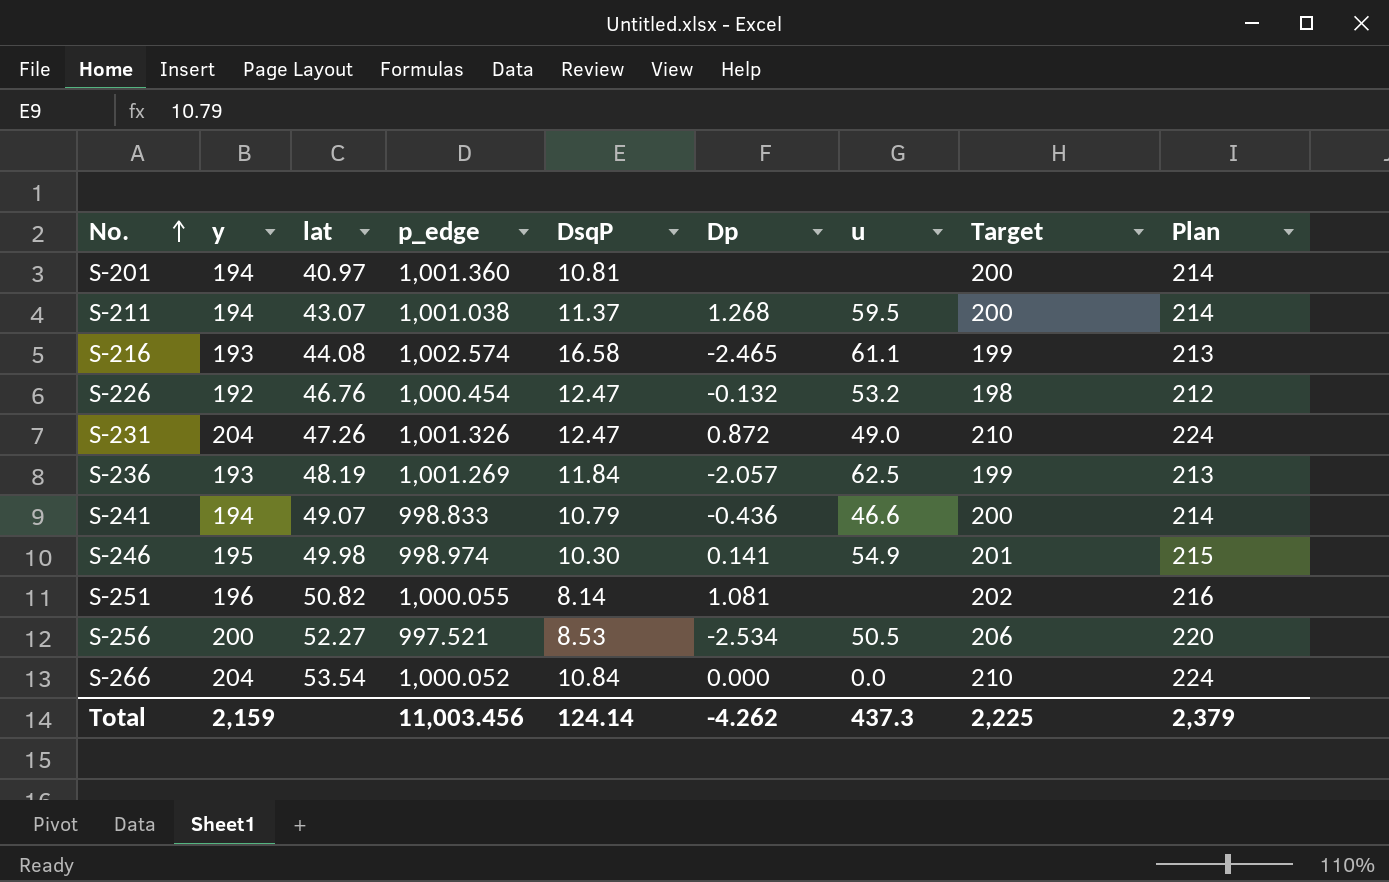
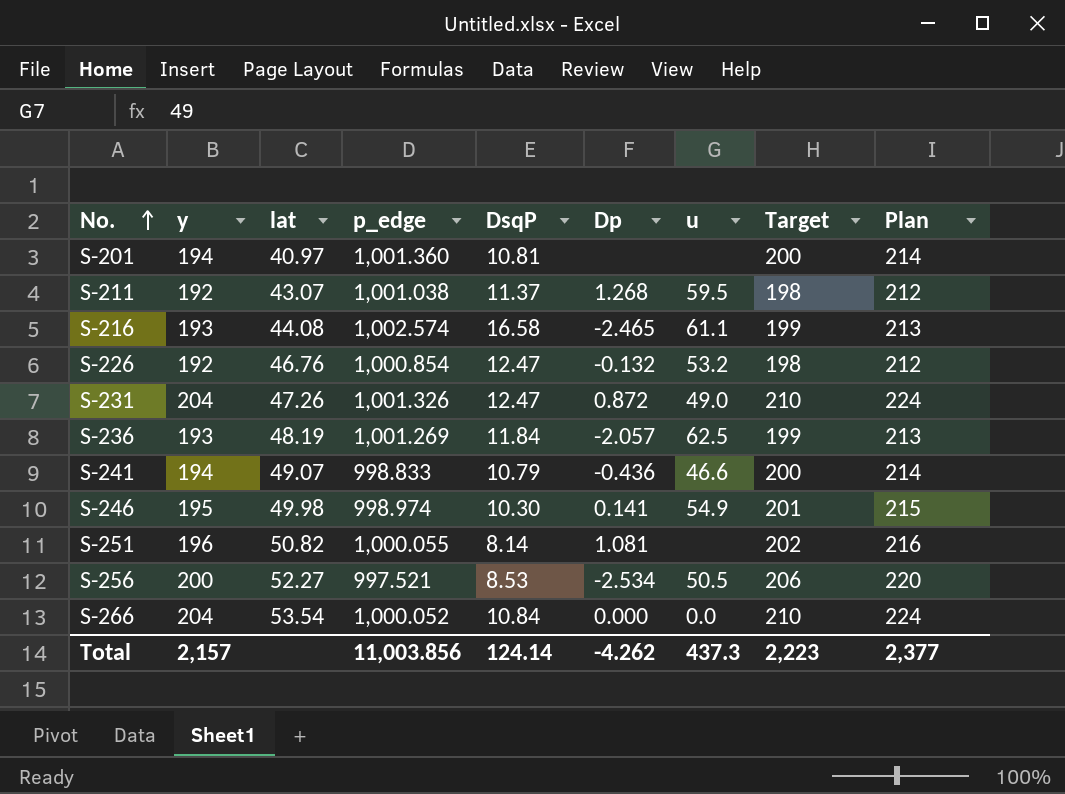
S-211 | y: 194 -> 192
S-211 | Target: 200 -> 198
S-211 | Plan: 214 -> 212
S-226 | p_edge: 1,000.454 -> 1,000.854
Total | y: 2,159 -> 2,157
Total | p_edge: 11,003.456 -> 11,003.856
Total | Target: 2,225 -> 2,223
Total | Plan: 2,379 -> 2,377

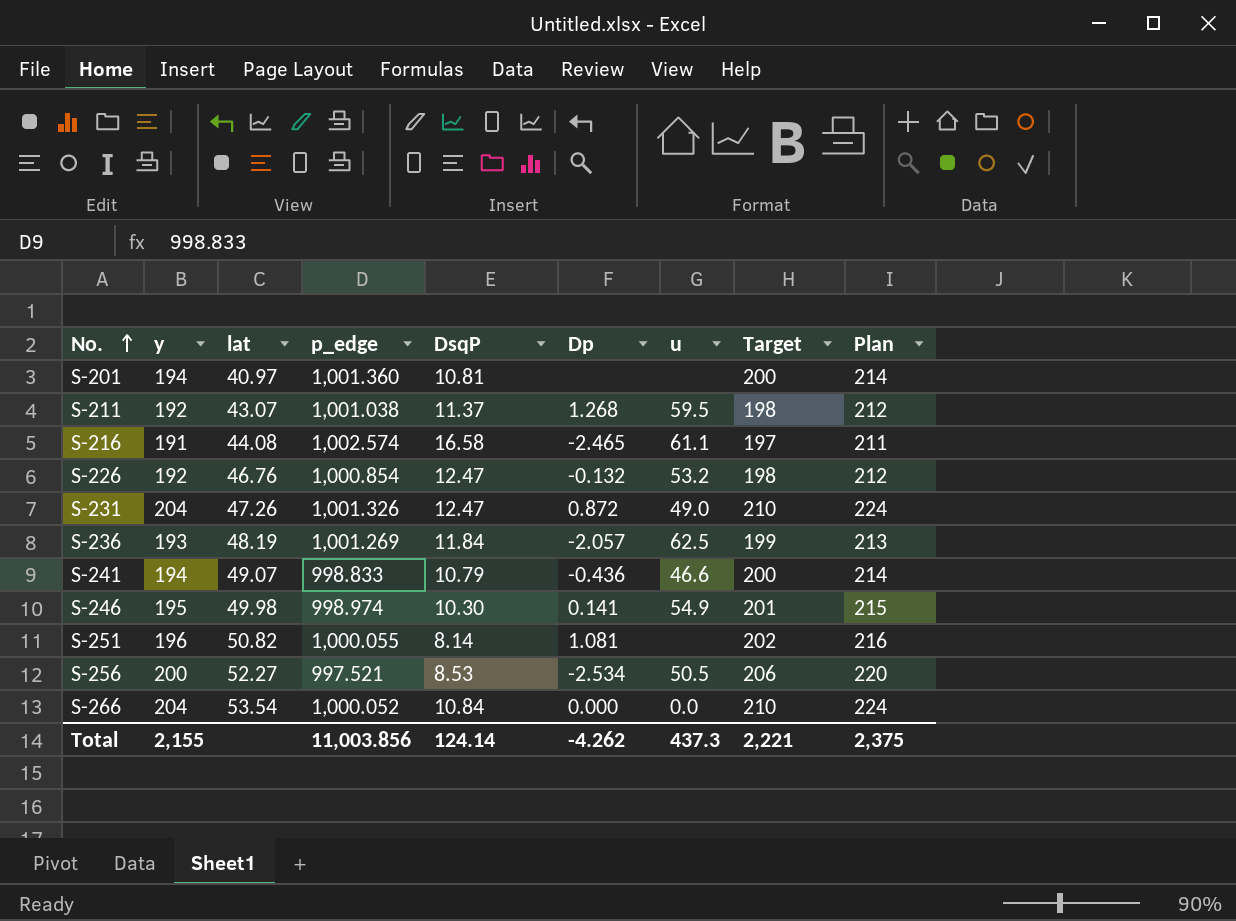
S-216 | y: 193 -> 191
S-216 | Target: 199 -> 197
S-216 | Plan: 213 -> 211
Total | y: 2,157 -> 2,155
Total | Target: 2,223 -> 2,221
Total | Plan: 2,377 -> 2,375

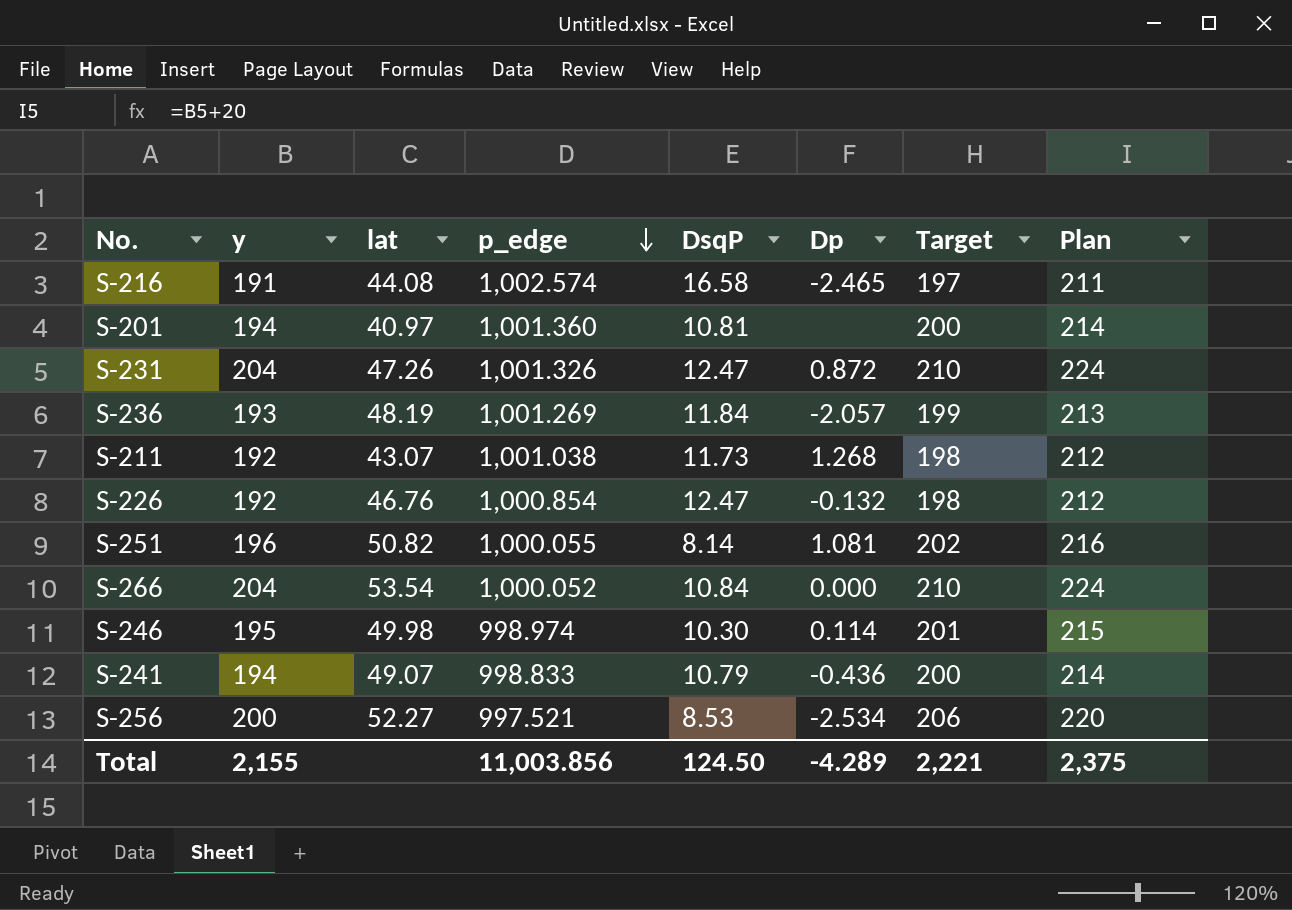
row order: No. ascending -> p_edge descending
column u | position: 7 -> none
S-211 | DsqP: 11.37 -> 11.73
S-246 | Dp: 0.141 -> 0.114
Total | DsqP: 124.14 -> 124.50
Total | Dp: -4.262 -> -4.289

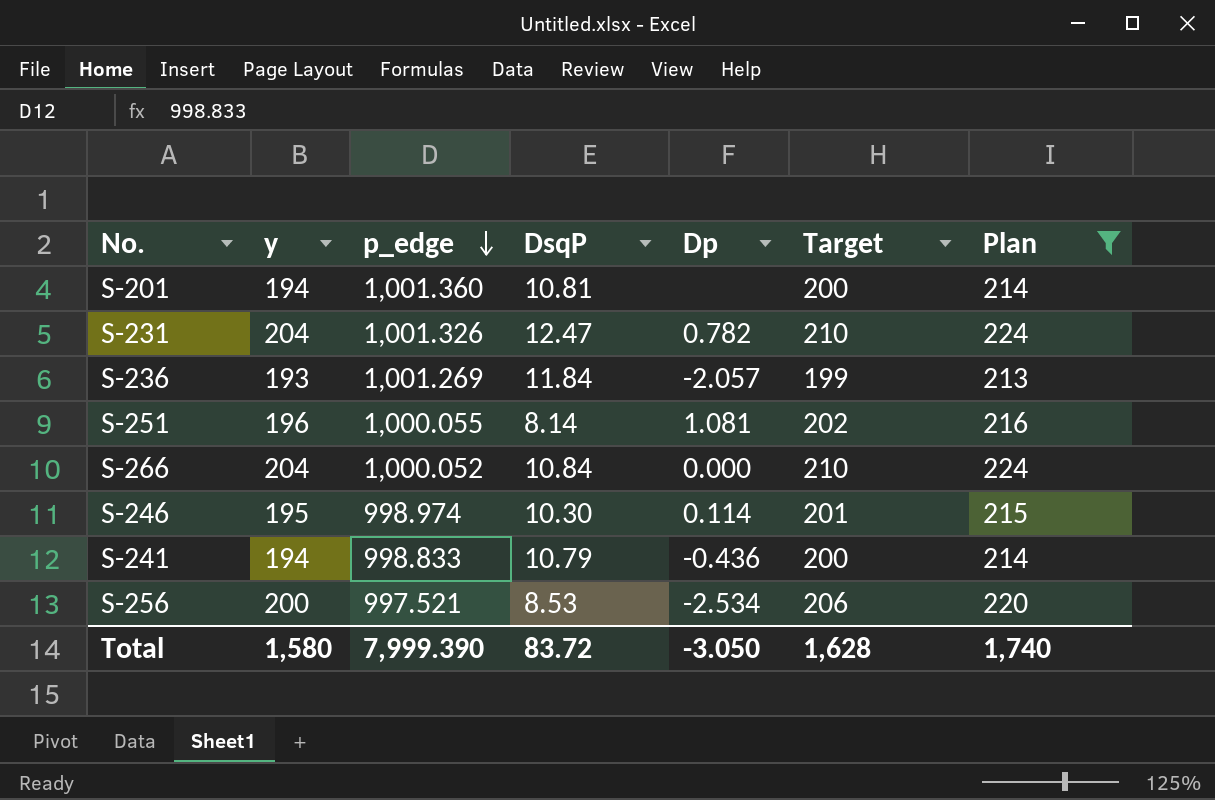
filter: none -> Plan >= 213
column lat | position: 3 -> none
S-231 | Dp: 0.872 -> 0.782
Total | y: 2,155 -> 1,580
Total | p_edge: 11,003.856 -> 7,999.390
Total | DsqP: 124.50 -> 83.72
Total | Dp: -4.289 -> -3.050
Total | Target: 2,221 -> 1,628
Total | Plan: 2,375 -> 1,740

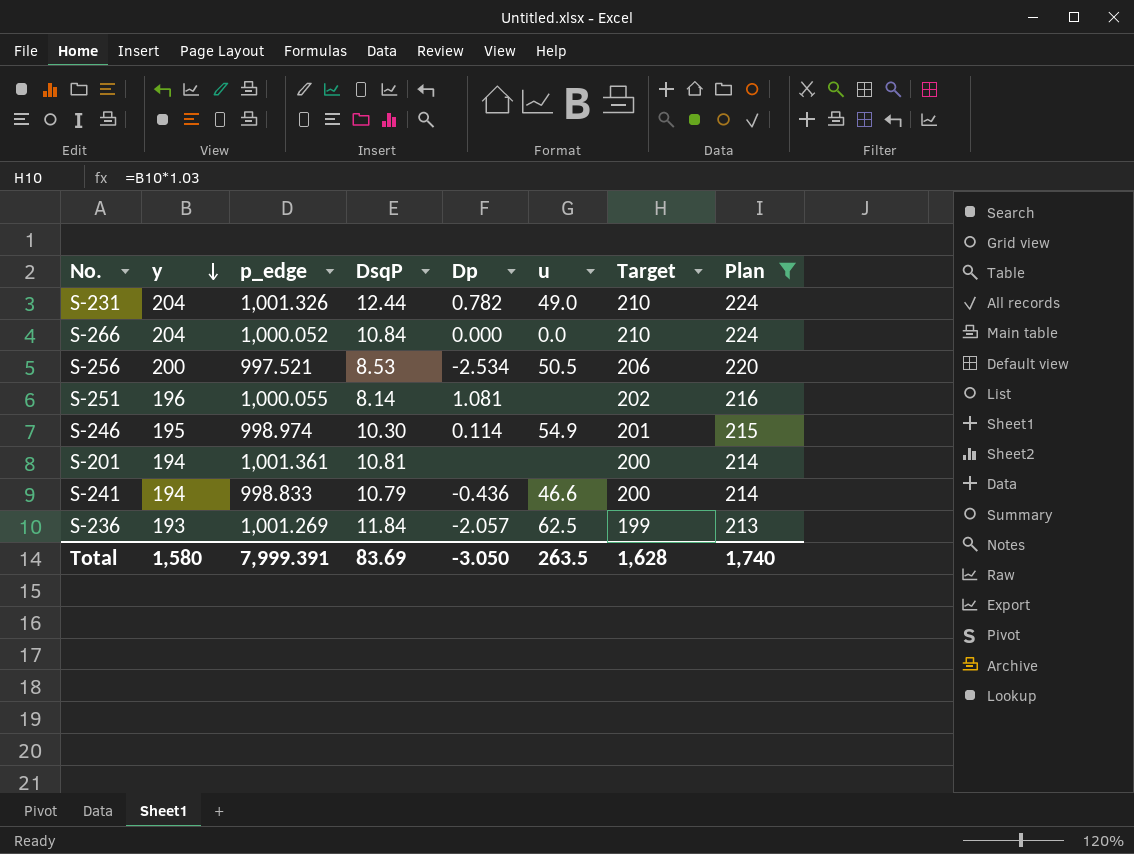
row order: p_edge descending -> y descending
column u | position: none -> 6
S-231 | DsqP: 12.47 -> 12.44
S-201 | p_edge: 1,001.360 -> 1,001.361
Total | p_edge: 7,999.390 -> 7,999.391
Total | DsqP: 83.72 -> 83.69

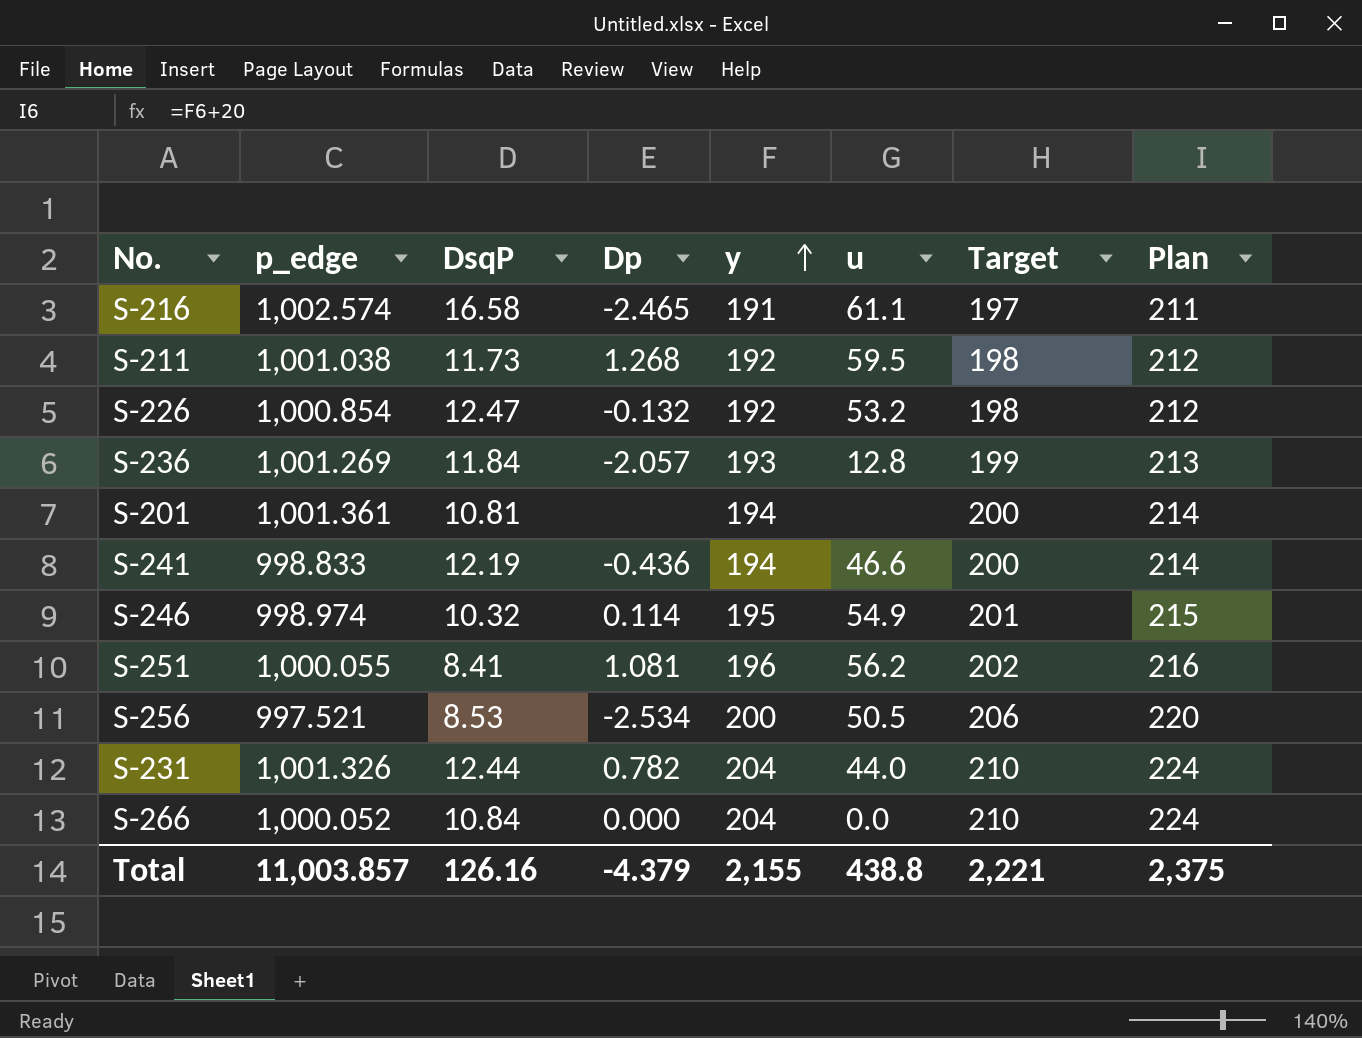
filter: Plan >= 213 -> none
row order: y descending -> y ascending
column y | position: 2 -> 5
S-236 | u: 62.5 -> 12.8
S-241 | DsqP: 10.79 -> 12.19
S-246 | DsqP: 10.30 -> 10.32
S-251 | DsqP: 8.14 -> 8.41
S-251 | u: none -> 56.2
S-231 | u: 49.0 -> 44.0
Total | p_edge: 7,999.391 -> 11,003.857
Total | DsqP: 83.69 -> 126.16
Total | Dp: -3.050 -> -4.379
Total | y: 1,580 -> 2,155
Total | u: 263.5 -> 438.8
Total | Target: 1,628 -> 2,221
Total | Plan: 1,740 -> 2,375

